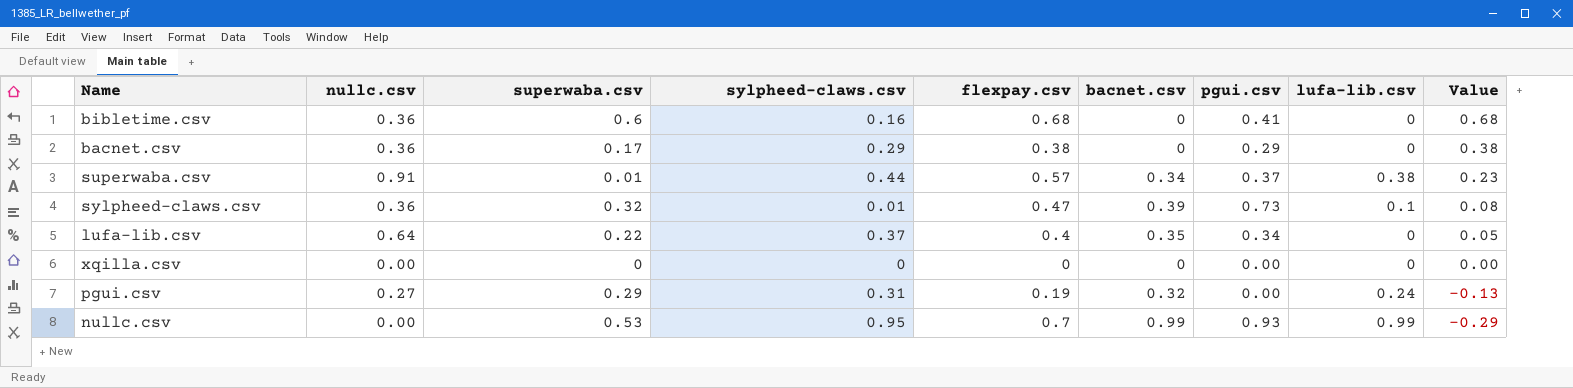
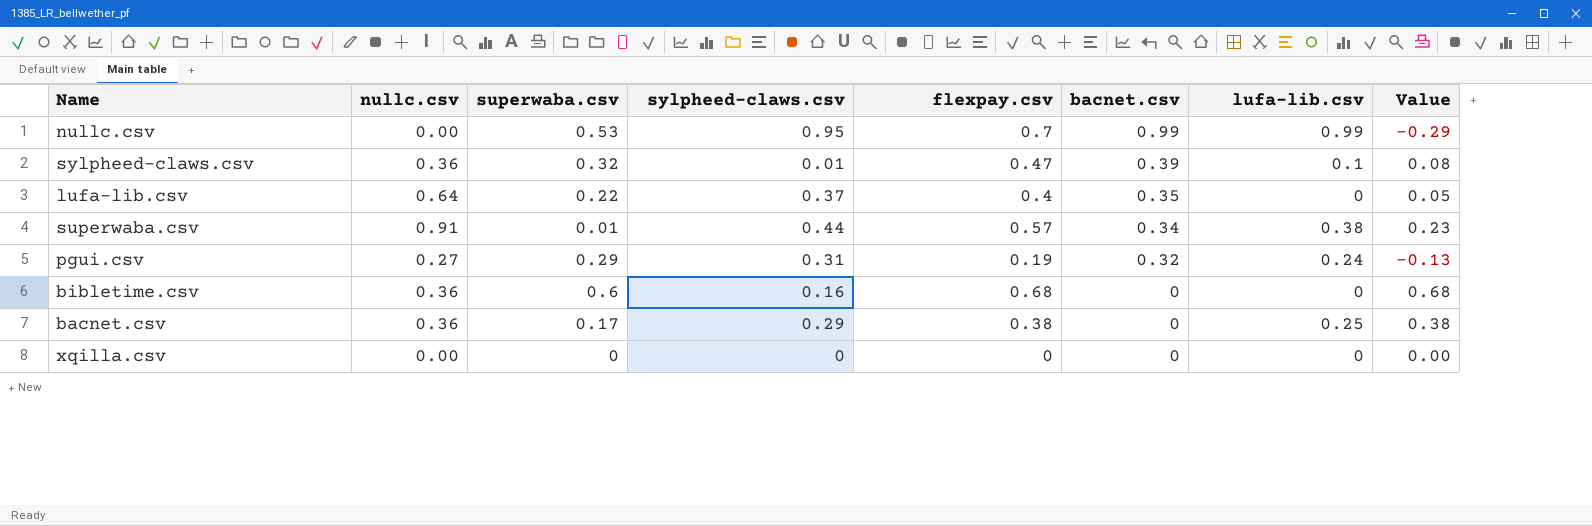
row order: Value descending -> bacnet.csv descending
column pgui.csv | position: 7 -> none
bacnet.csv | lufa-lib.csv: 0 -> 0.25

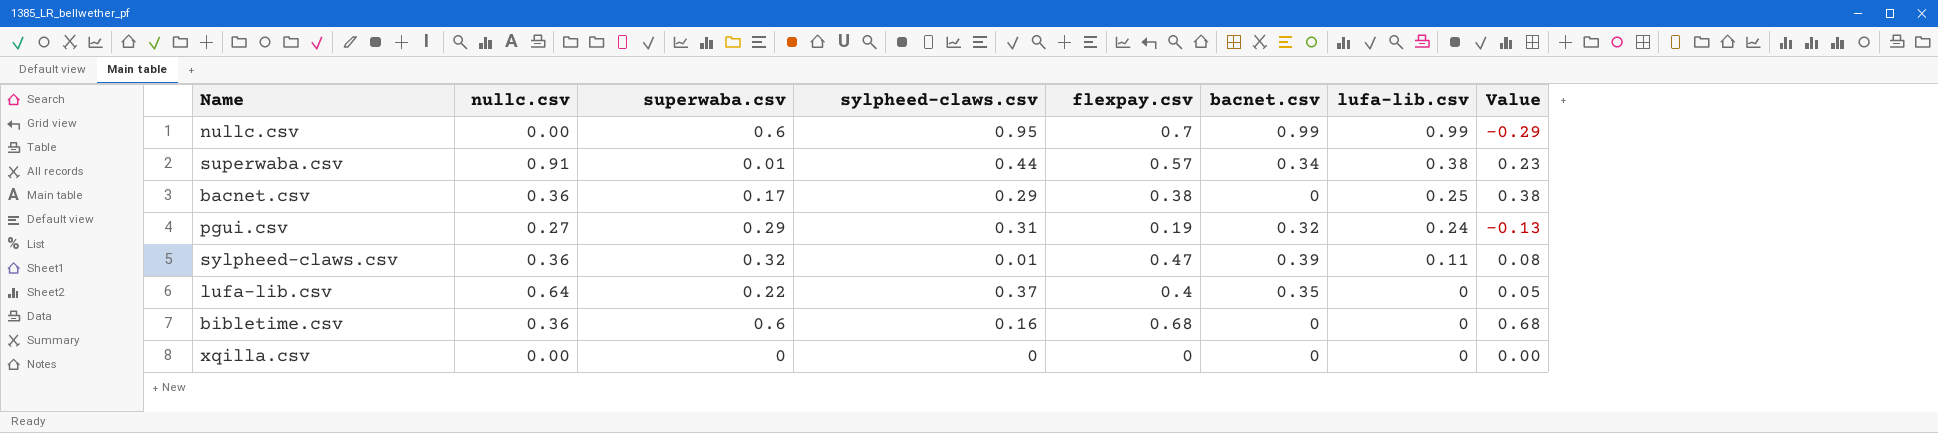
row order: bacnet.csv descending -> lufa-lib.csv descending
nullc.csv | superwaba.csv: 0.53 -> 0.6
sylpheed-claws.csv | lufa-lib.csv: 0.1 -> 0.11

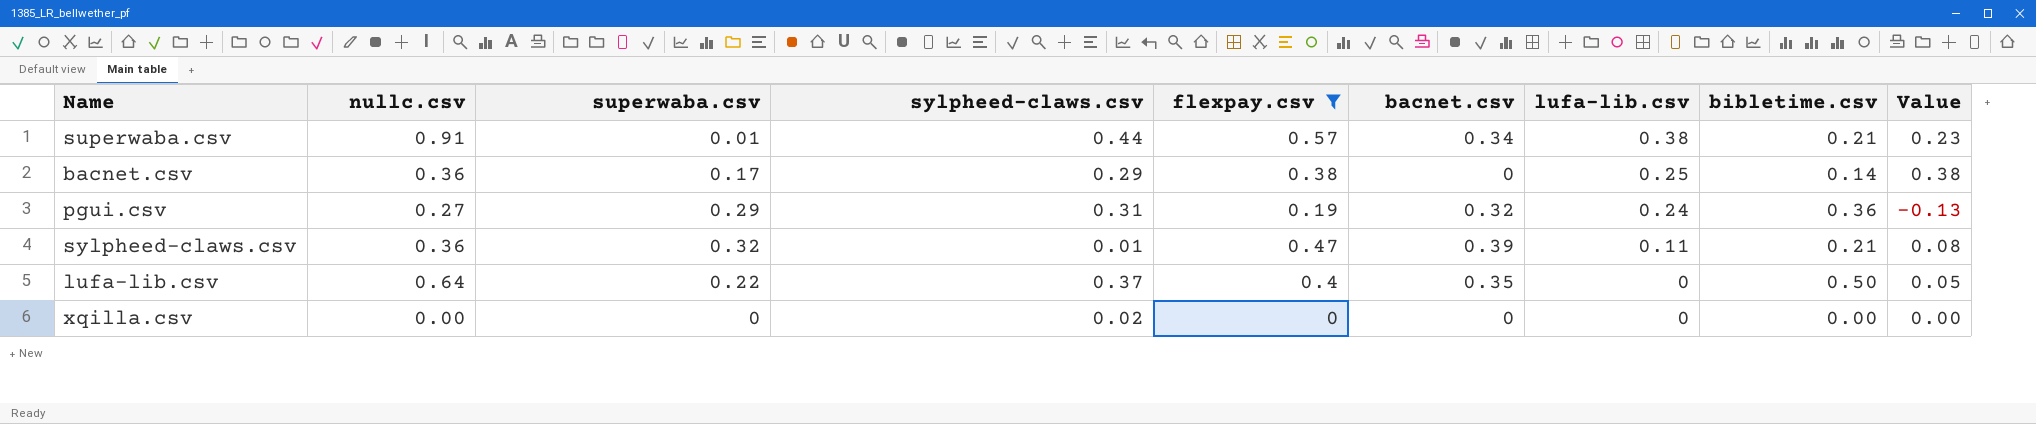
filter: none -> flexpay.csv <= 0.57
column bibletime.csv | position: none -> 8
xqilla.csv | sylpheed-claws.csv: 0 -> 0.02

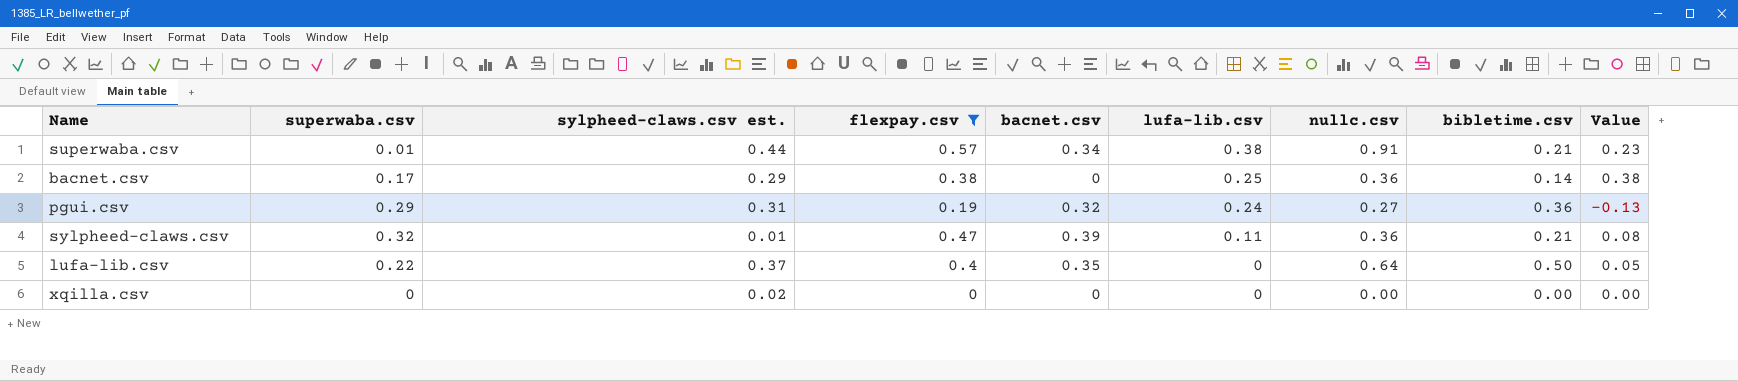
column name: sylpheed-claws.csv -> sylpheed-claws.csv est.
column nullc.csv | position: 2 -> 7

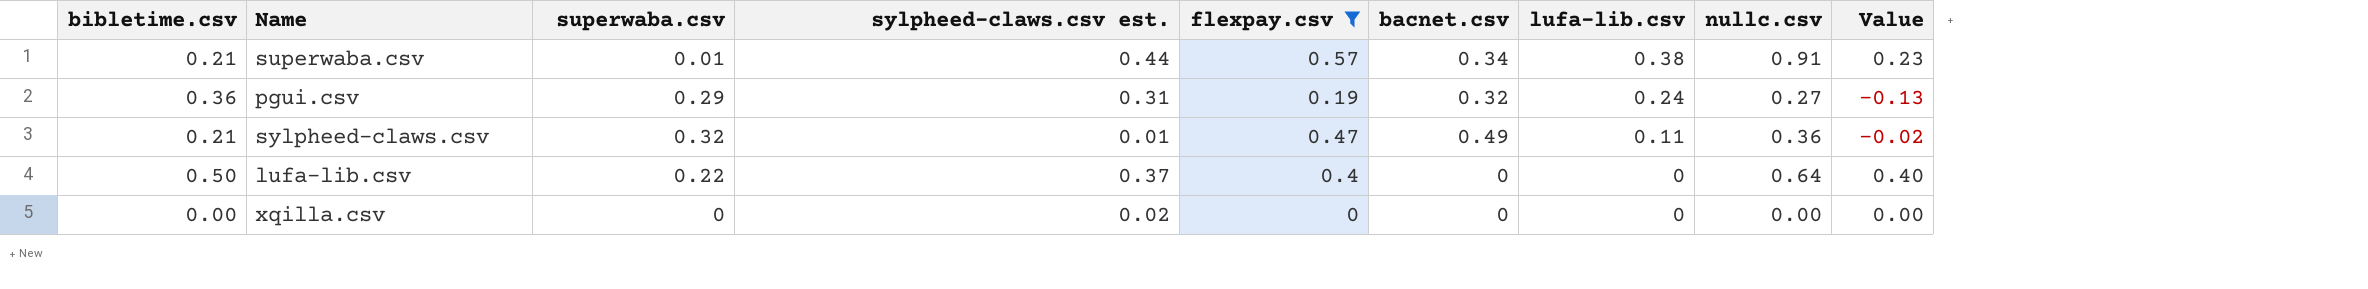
column bibletime.csv | position: 8 -> 1
row bacnet.csv: 0.17 | 0.29 | 0.38 | 0 | 0.25 | 0.36 | 0.14 | 0.38 -> none
sylpheed-claws.csv | bacnet.csv: 0.39 -> 0.49
sylpheed-claws.csv | Value: 0.08 -> -0.02
lufa-lib.csv | bacnet.csv: 0.35 -> 0
lufa-lib.csv | Value: 0.05 -> 0.40

